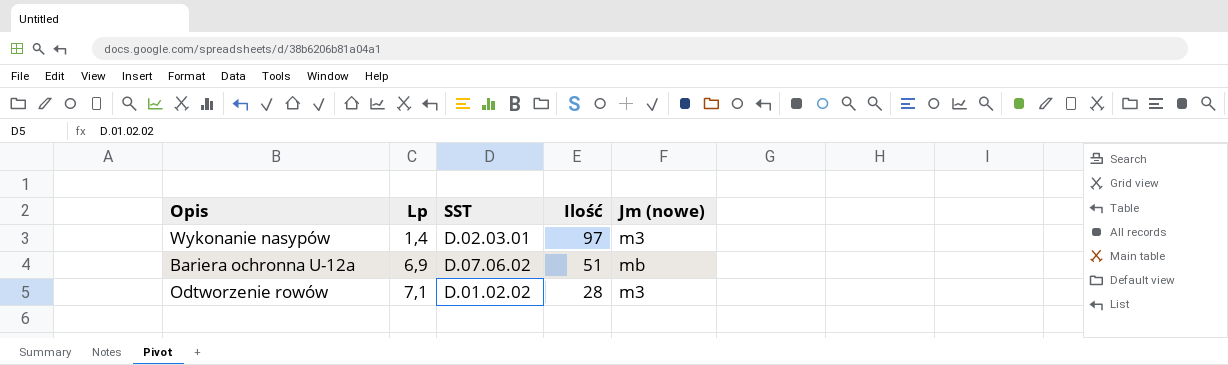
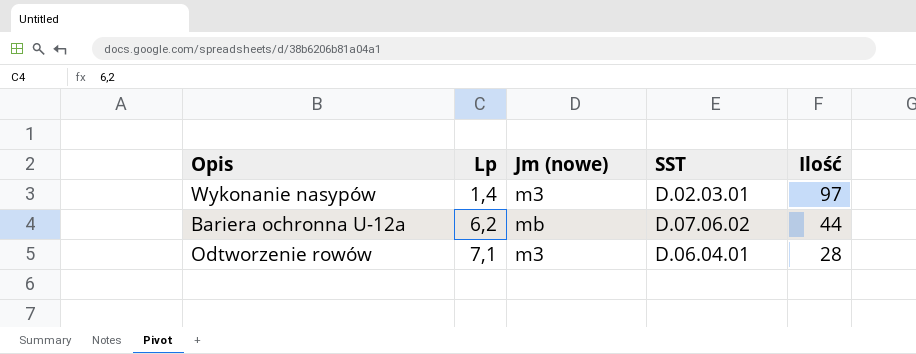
column Jm (nowe) | position: 5 -> 3
Bariera ochronna U-12a | Lp: 6,9 -> 6,2
Bariera ochronna U-12a | Ilość: 51 -> 44
Odtworzenie rowów | SST: D.01.02.02 -> D.06.04.01

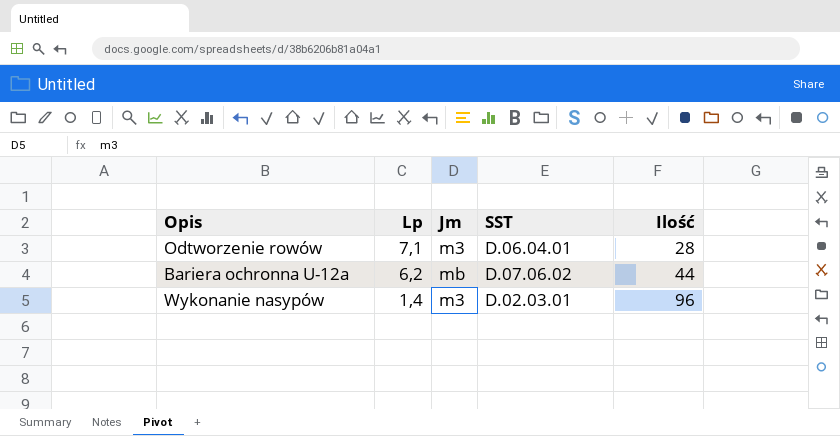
row order: Lp ascending -> Lp descending
column name: Jm (nowe) -> Jm
Wykonanie nasypów | Ilość: 97 -> 96

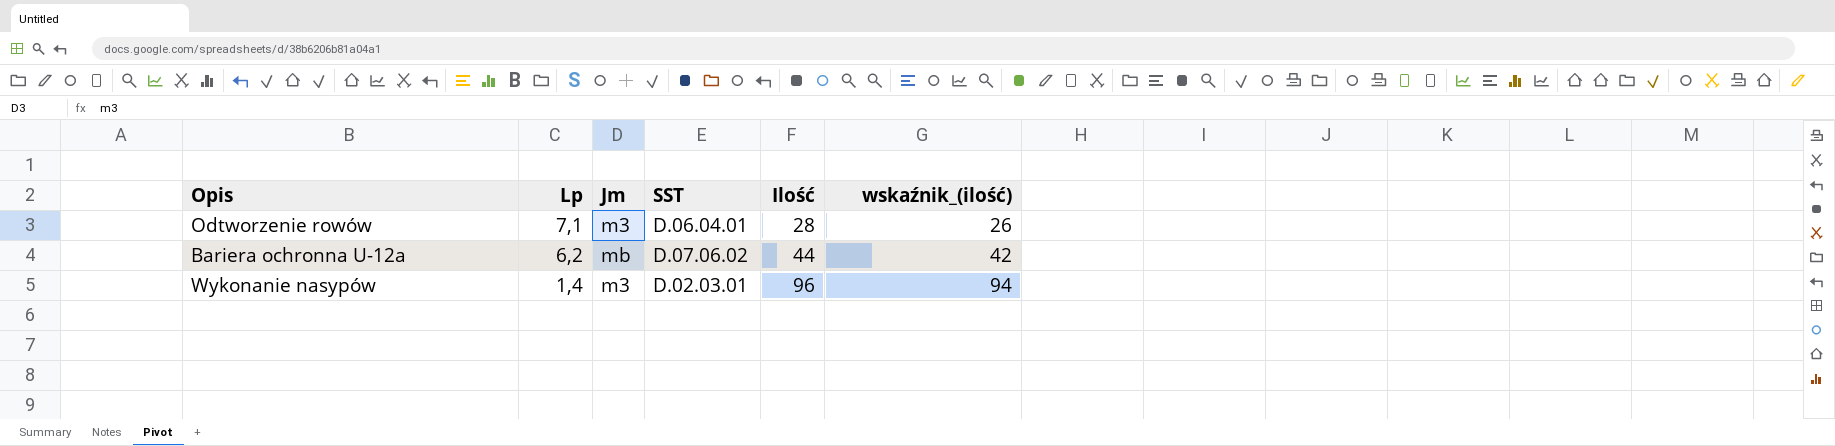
column wskaźnik_(ilość) | formula: none -> [Ilość] - 2

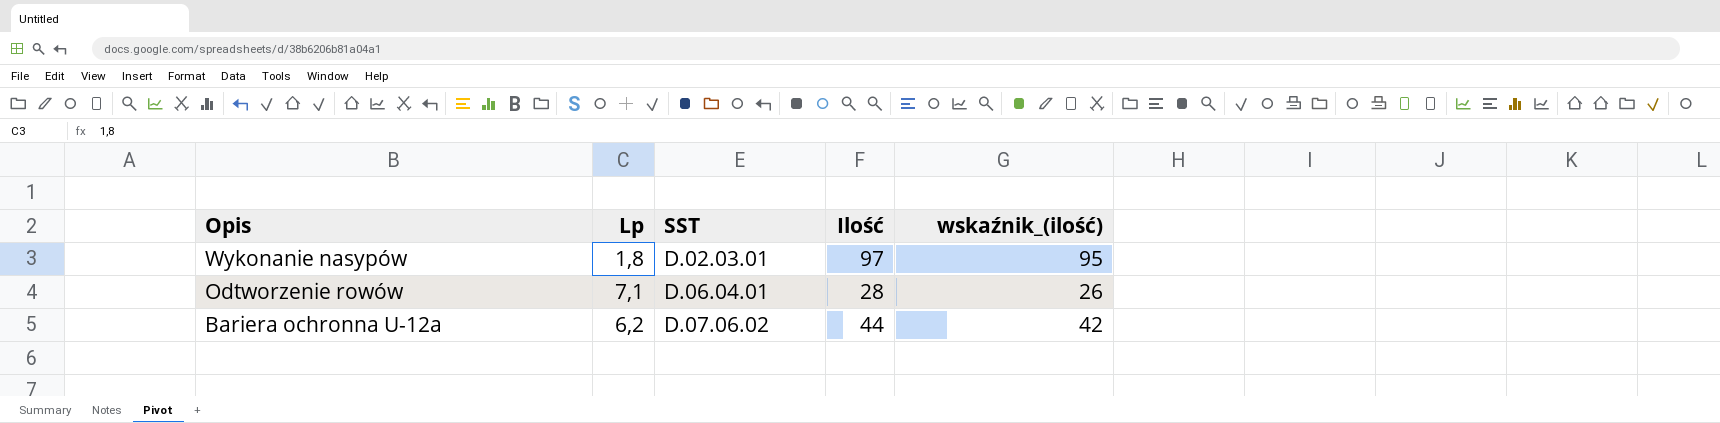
row order: Lp descending -> Opis descending
column Jm | position: 3 -> none
Wykonanie nasypów | Lp: 1,4 -> 1,8
Wykonanie nasypów | Ilość: 96 -> 97
Wykonanie nasypów | wskaźnik_(ilość): 94 -> 95

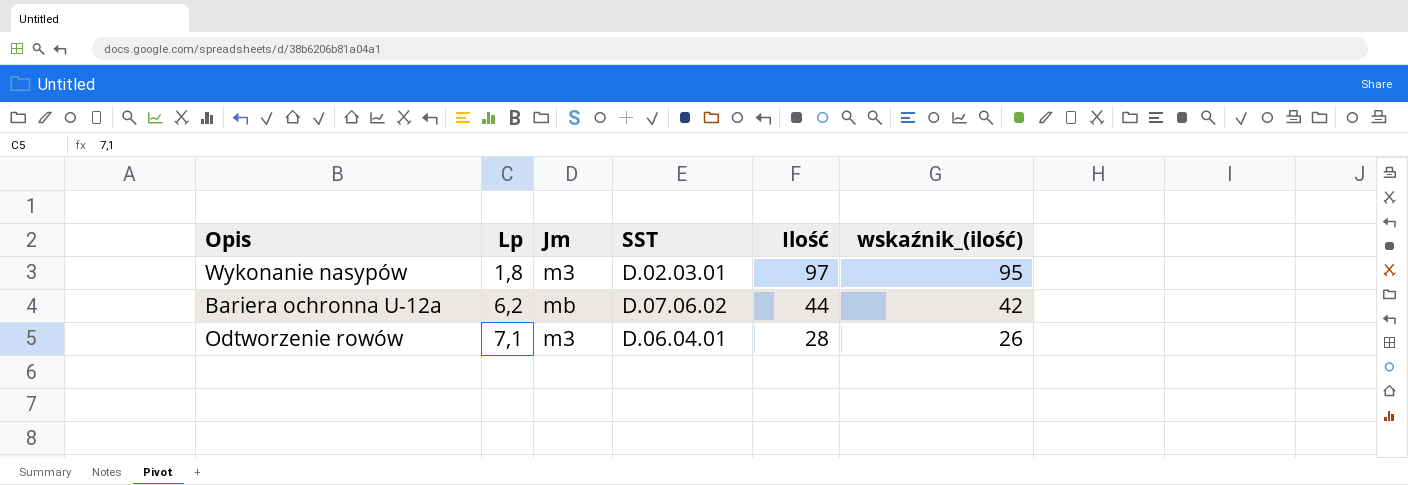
row order: Opis descending -> Lp ascending
column Jm | position: none -> 3

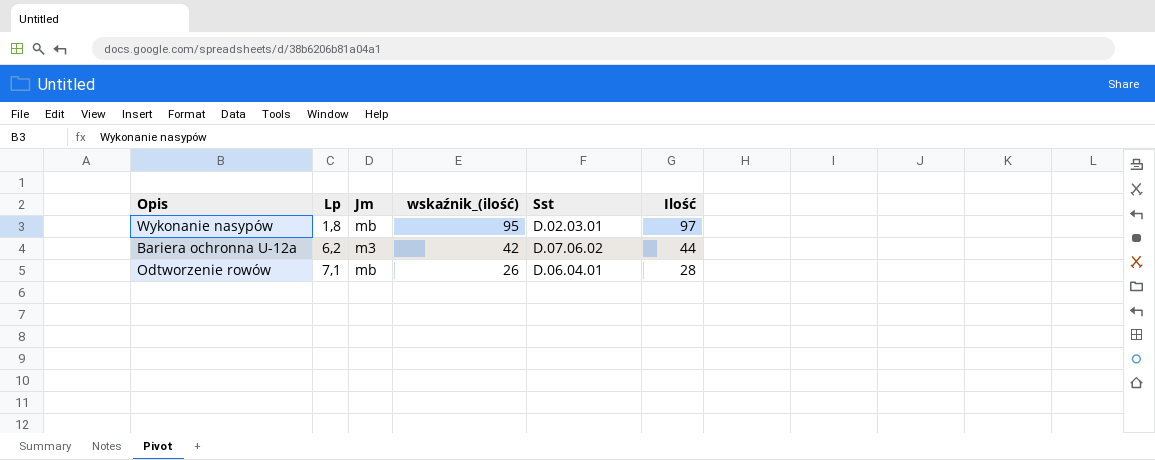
column wskaźnik_(ilość) | position: 6 -> 4
column name: SST -> Sst
Wykonanie nasypów | Jm: m3 -> mb
Bariera ochronna U-12a | Jm: mb -> m3
Odtworzenie rowów | Jm: m3 -> mb

